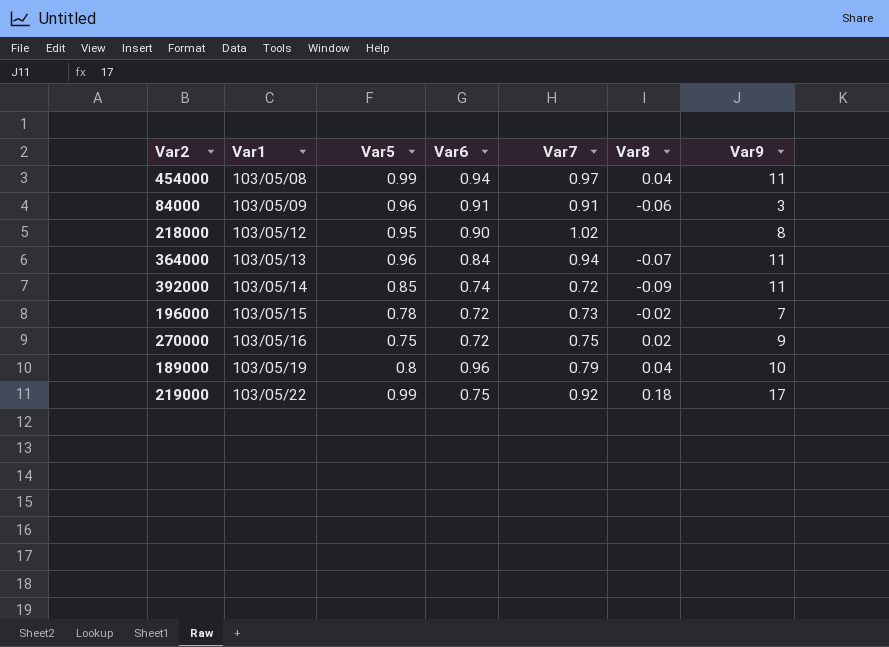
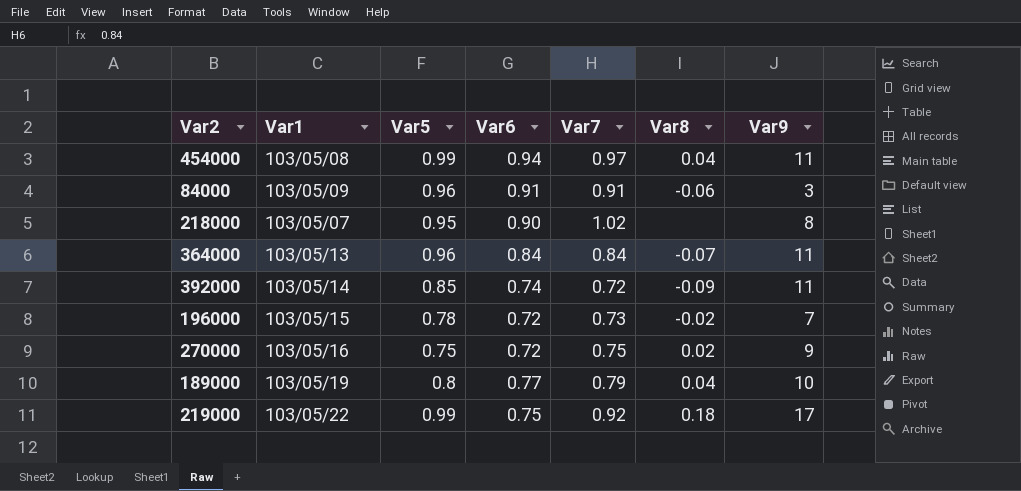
218000 | Var1: 103/05/12 -> 103/05/07
364000 | Var7: 0.94 -> 0.84
189000 | Var6: 0.96 -> 0.77

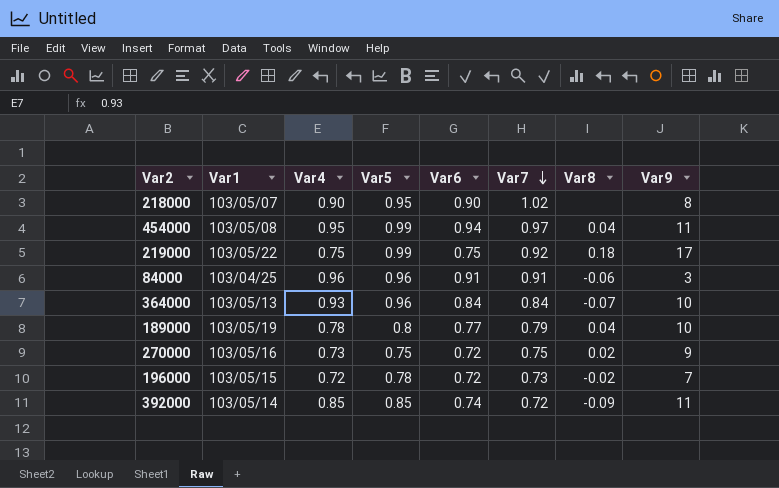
row order: none -> Var7 descending
column Var4 | position: none -> 3
84000 | Var1: 103/05/09 -> 103/04/25
364000 | Var9: 11 -> 10

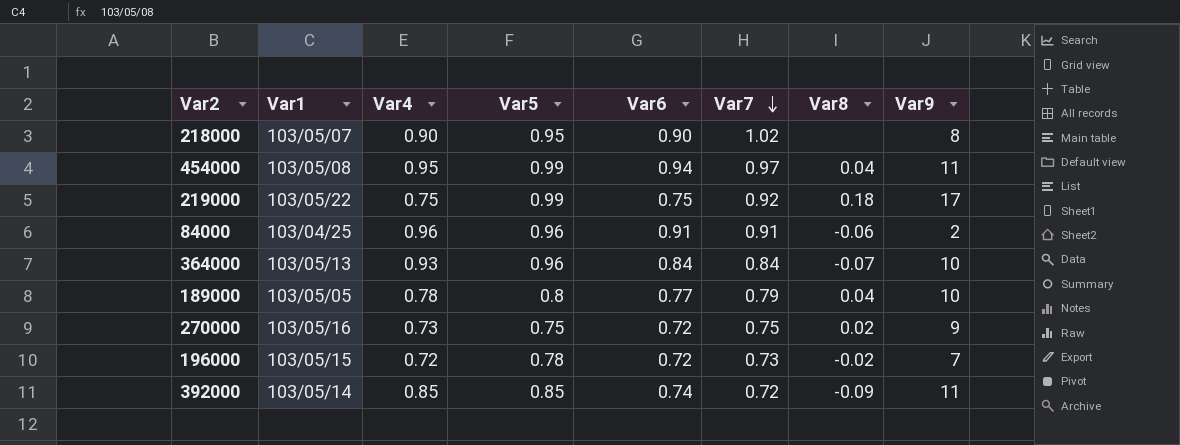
84000 | Var9: 3 -> 2
189000 | Var1: 103/05/19 -> 103/05/05

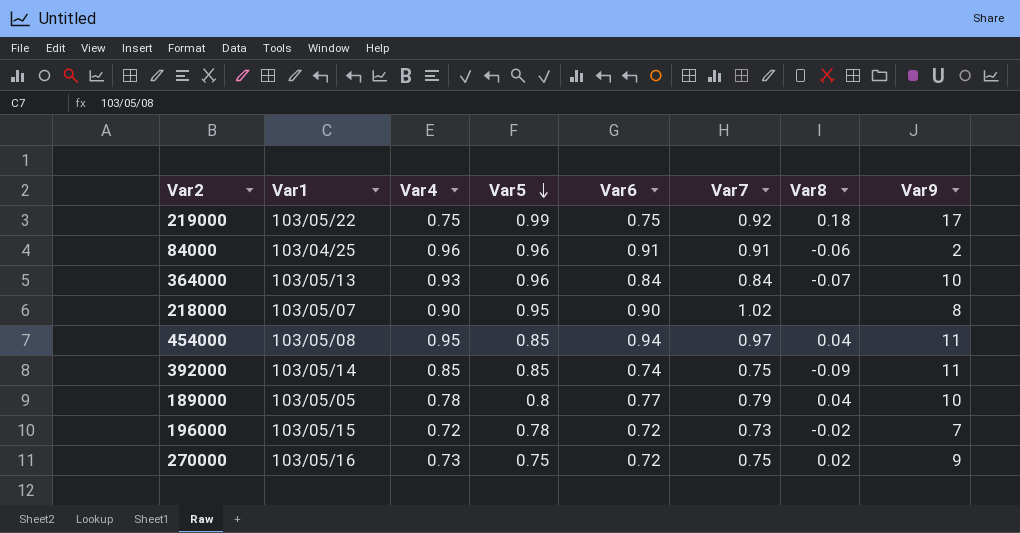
row order: Var7 descending -> Var5 descending
454000 | Var5: 0.99 -> 0.85
392000 | Var7: 0.72 -> 0.75

